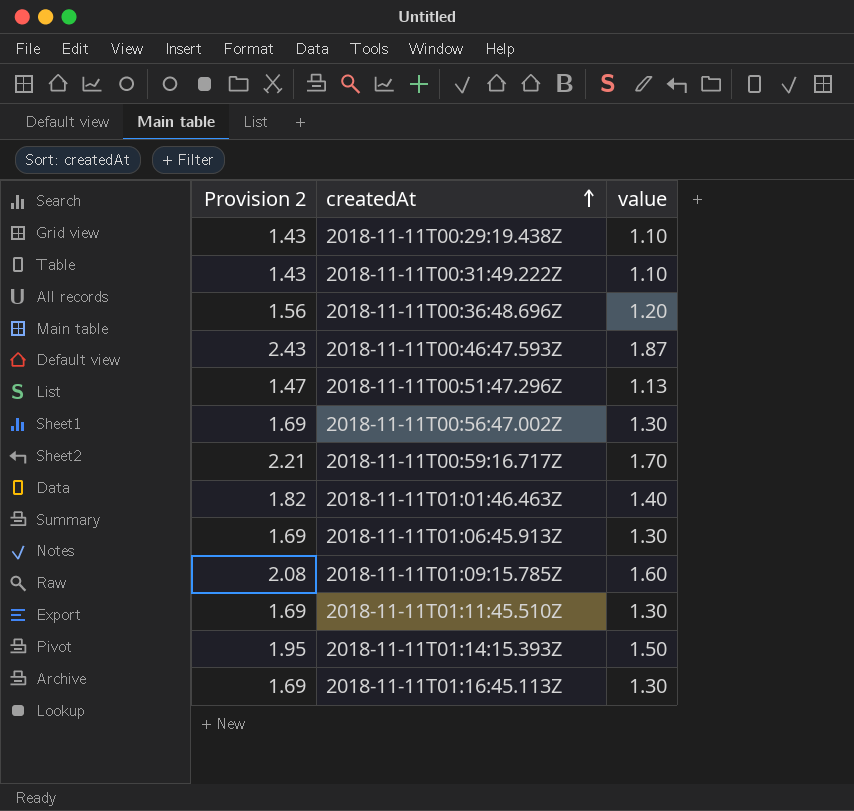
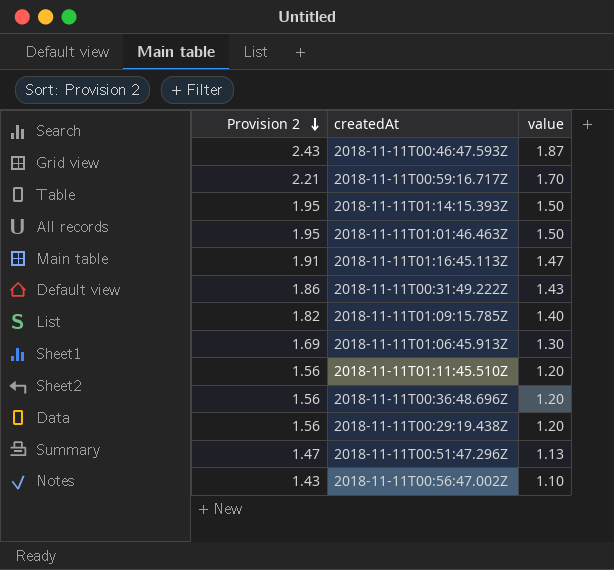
row order: createdAt ascending -> Provision 2 descending
2018-11-11T01:01:46.463Z | Provision 2: 1.82 -> 1.95
2018-11-11T01:01:46.463Z | value: 1.40 -> 1.50
2018-11-11T01:16:45.113Z | Provision 2: 1.69 -> 1.91
2018-11-11T01:16:45.113Z | value: 1.30 -> 1.47
2018-11-11T00:31:49.222Z | Provision 2: 1.43 -> 1.86
2018-11-11T00:31:49.222Z | value: 1.10 -> 1.43
2018-11-11T01:09:15.785Z | Provision 2: 2.08 -> 1.82
2018-11-11T01:09:15.785Z | value: 1.60 -> 1.40
2018-11-11T01:11:45.510Z | Provision 2: 1.69 -> 1.56
2018-11-11T01:11:45.510Z | value: 1.30 -> 1.20
2018-11-11T00:29:19.438Z | Provision 2: 1.43 -> 1.56
2018-11-11T00:29:19.438Z | value: 1.10 -> 1.20
2018-11-11T00:56:47.002Z | Provision 2: 1.69 -> 1.43
2018-11-11T00:56:47.002Z | value: 1.30 -> 1.10

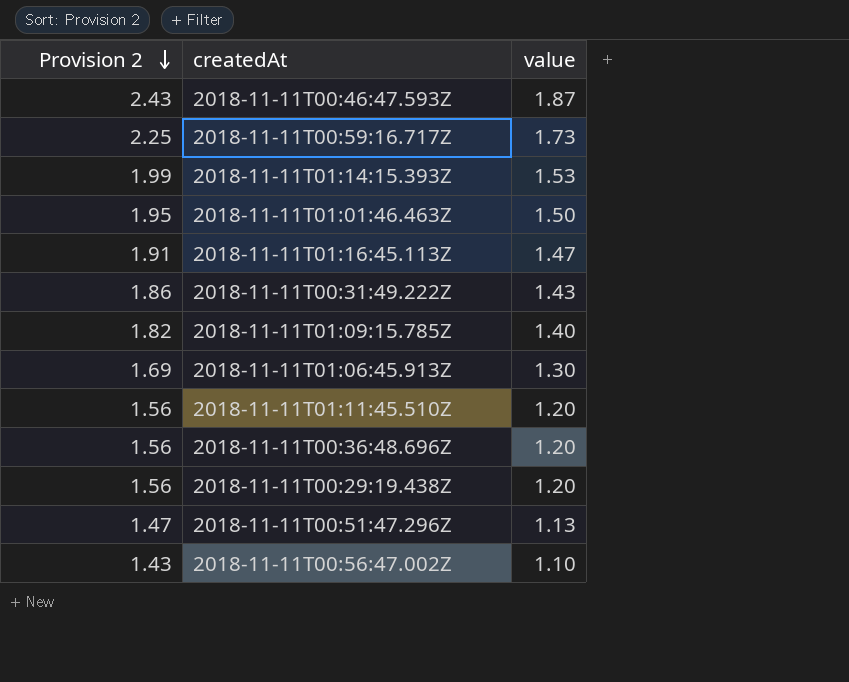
2018-11-11T00:59:16.717Z | Provision 2: 2.21 -> 2.25
2018-11-11T00:59:16.717Z | value: 1.70 -> 1.73
2018-11-11T01:14:15.393Z | Provision 2: 1.95 -> 1.99
2018-11-11T01:14:15.393Z | value: 1.50 -> 1.53

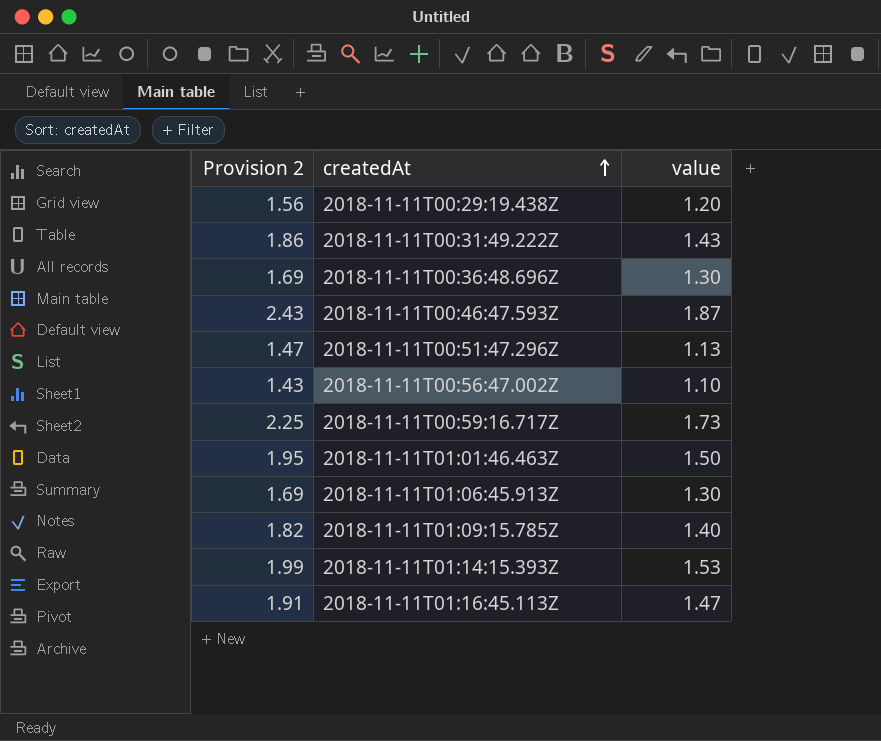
row order: Provision 2 descending -> createdAt ascending
row 2018-11-11T01:11:45.510Z: 1.56 | 1.20 -> none
2018-11-11T00:36:48.696Z | Provision 2: 1.56 -> 1.69
2018-11-11T00:36:48.696Z | value: 1.20 -> 1.30

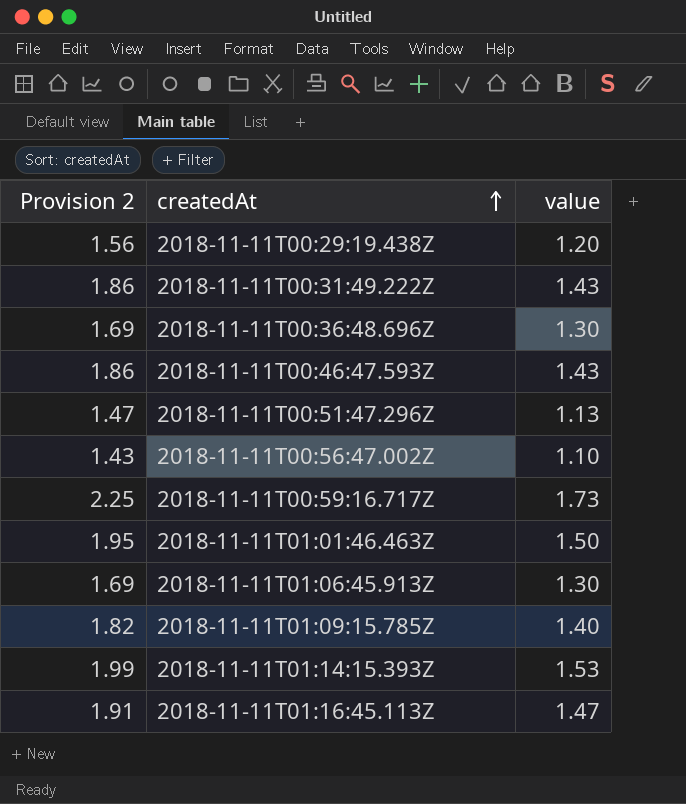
2018-11-11T00:46:47.593Z | Provision 2: 2.43 -> 1.86
2018-11-11T00:46:47.593Z | value: 1.87 -> 1.43

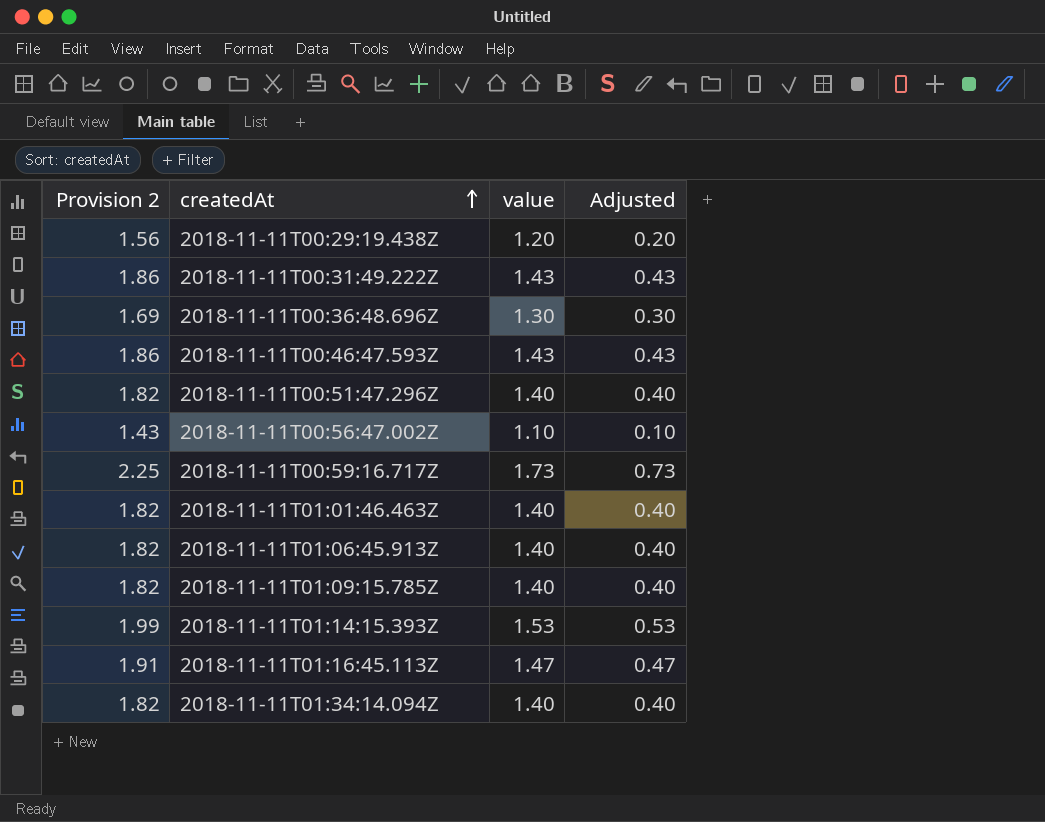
column Adjusted | formula: none -> [value] - 1
2018-11-11T00:51:47.296Z | Provision 2: 1.47 -> 1.82
2018-11-11T00:51:47.296Z | value: 1.13 -> 1.40
2018-11-11T01:01:46.463Z | Provision 2: 1.95 -> 1.82
2018-11-11T01:01:46.463Z | value: 1.50 -> 1.40
2018-11-11T01:06:45.913Z | Provision 2: 1.69 -> 1.82
2018-11-11T01:06:45.913Z | value: 1.30 -> 1.40
row 2018-11-11T01:34:14.094Z: none -> 1.82 | 1.40 | 0.40

